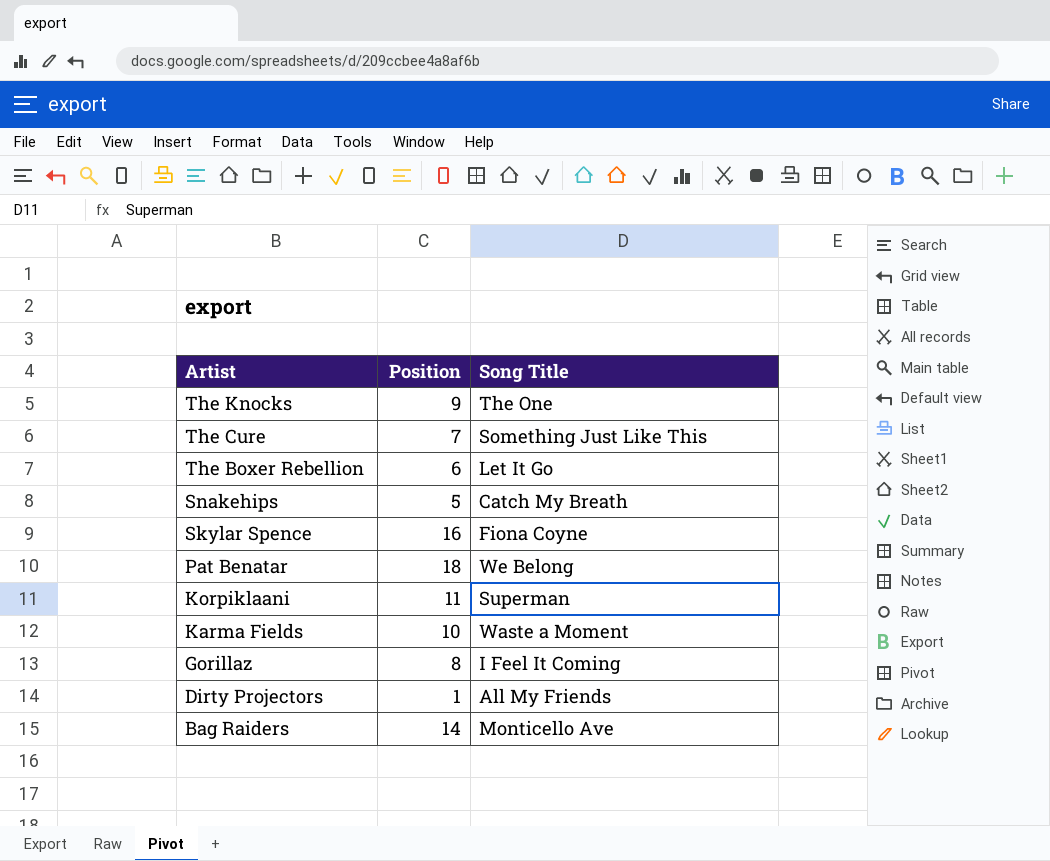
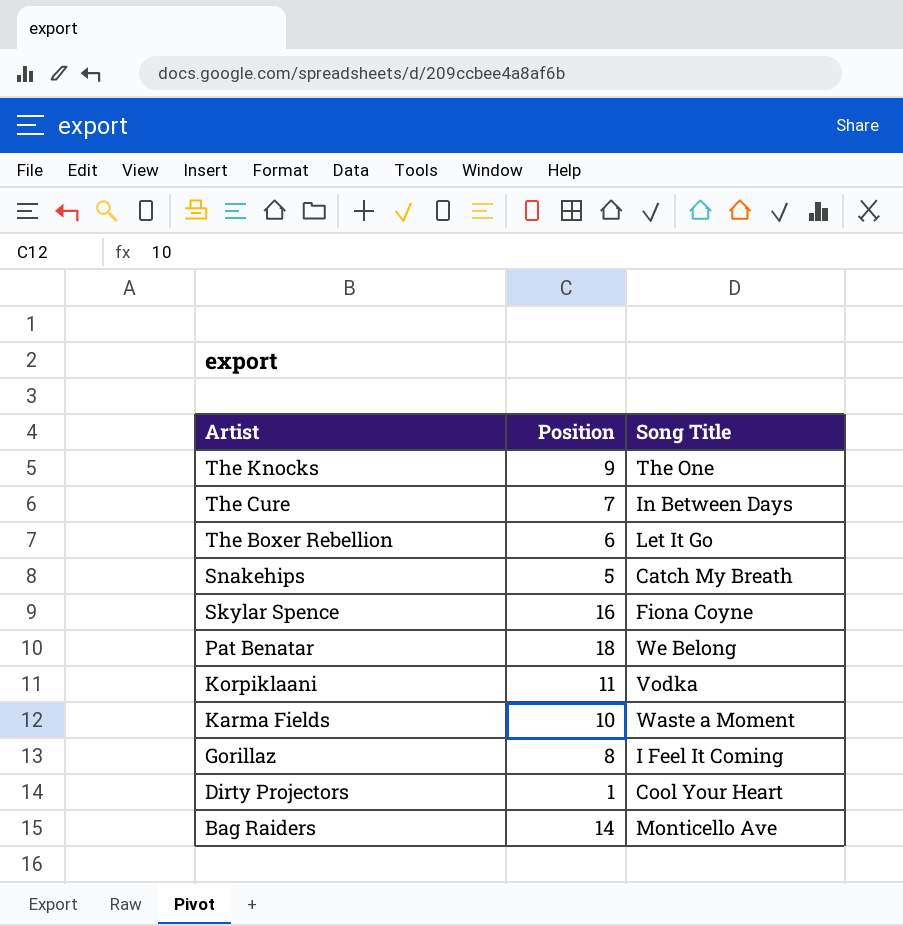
The Cure | Song Title: Something Just Like This -> In Between Days
Korpiklaani | Song Title: Superman -> Vodka
Dirty Projectors | Song Title: All My Friends -> Cool Your Heart

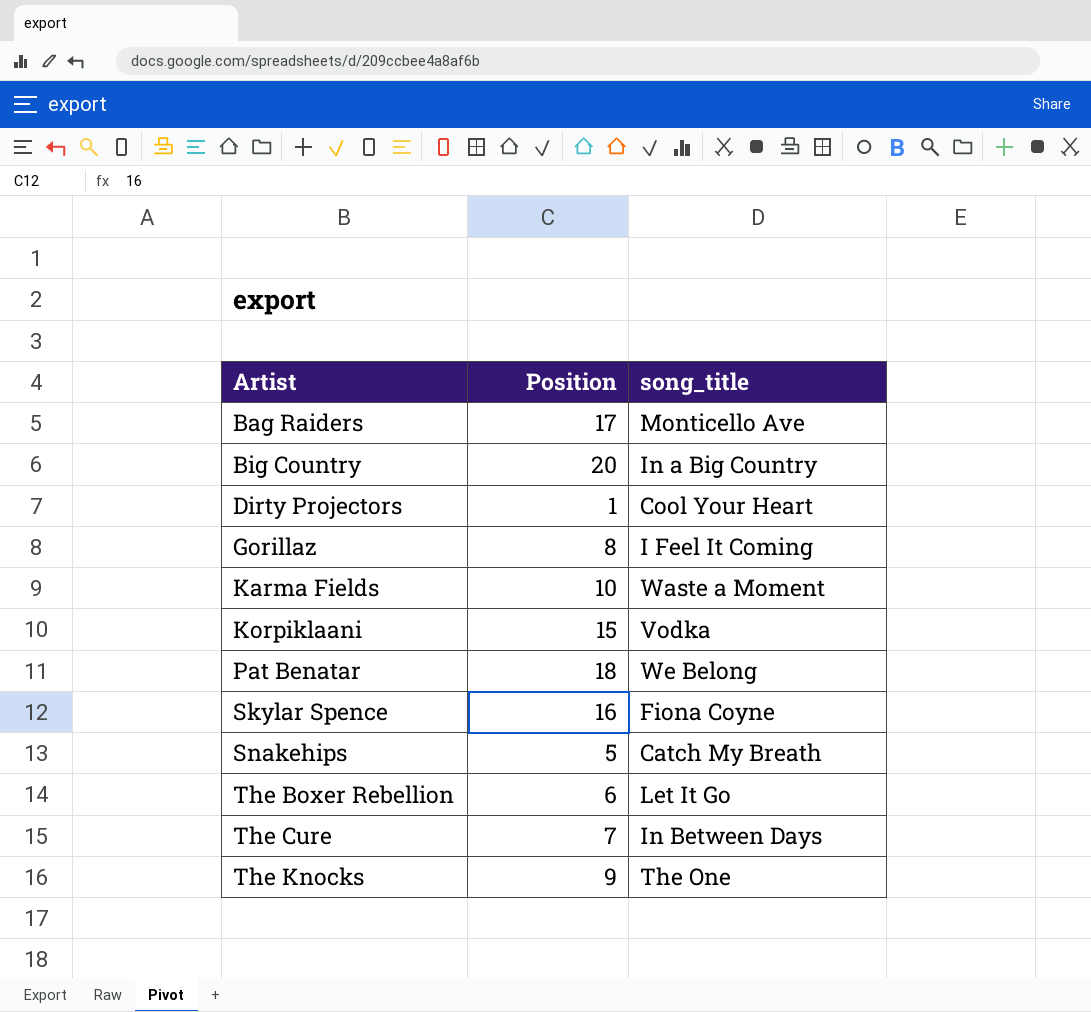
row order: Artist descending -> Artist ascending
column name: Song Title -> song_title
Bag Raiders | Position: 14 -> 17
row Big Country: none -> 20 | In a Big Country
Korpiklaani | Position: 11 -> 15

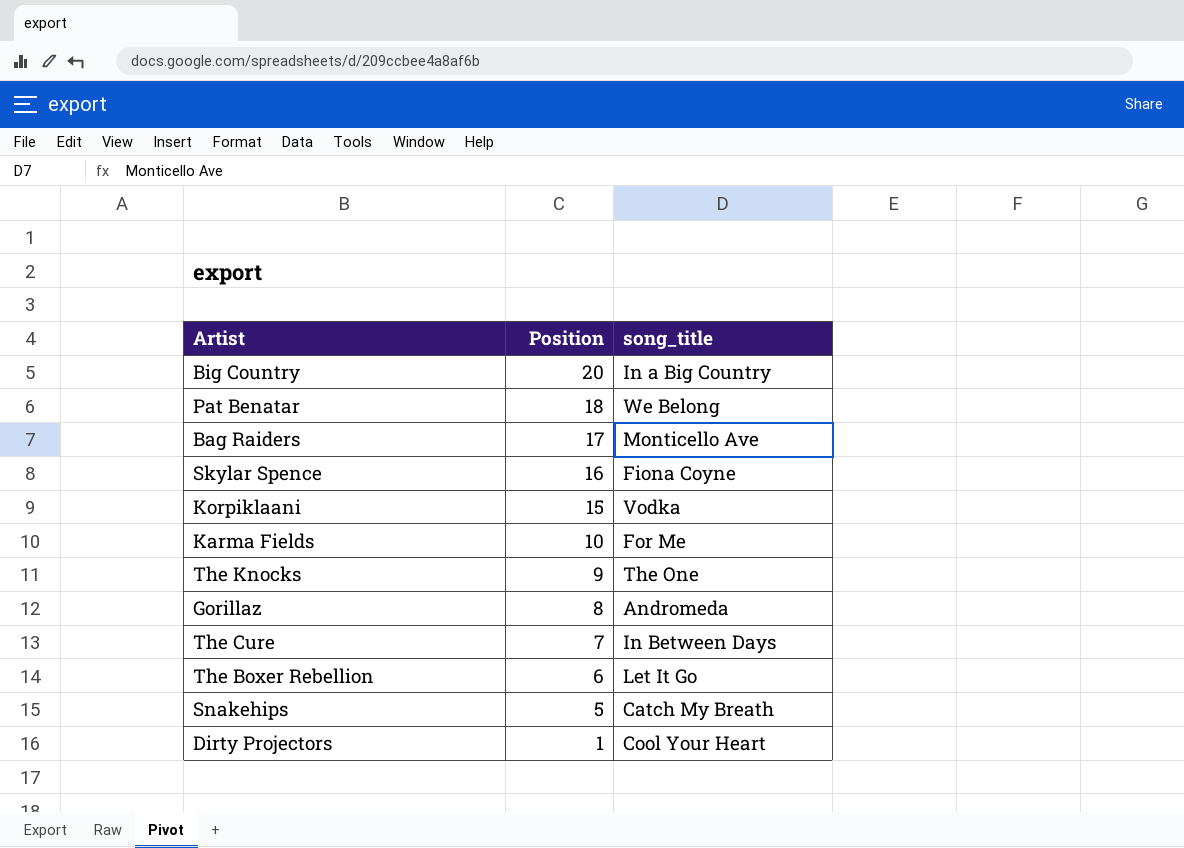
row order: Artist ascending -> Position descending
Karma Fields | song_title: Waste a Moment -> For Me
Gorillaz | song_title: I Feel It Coming -> Andromeda

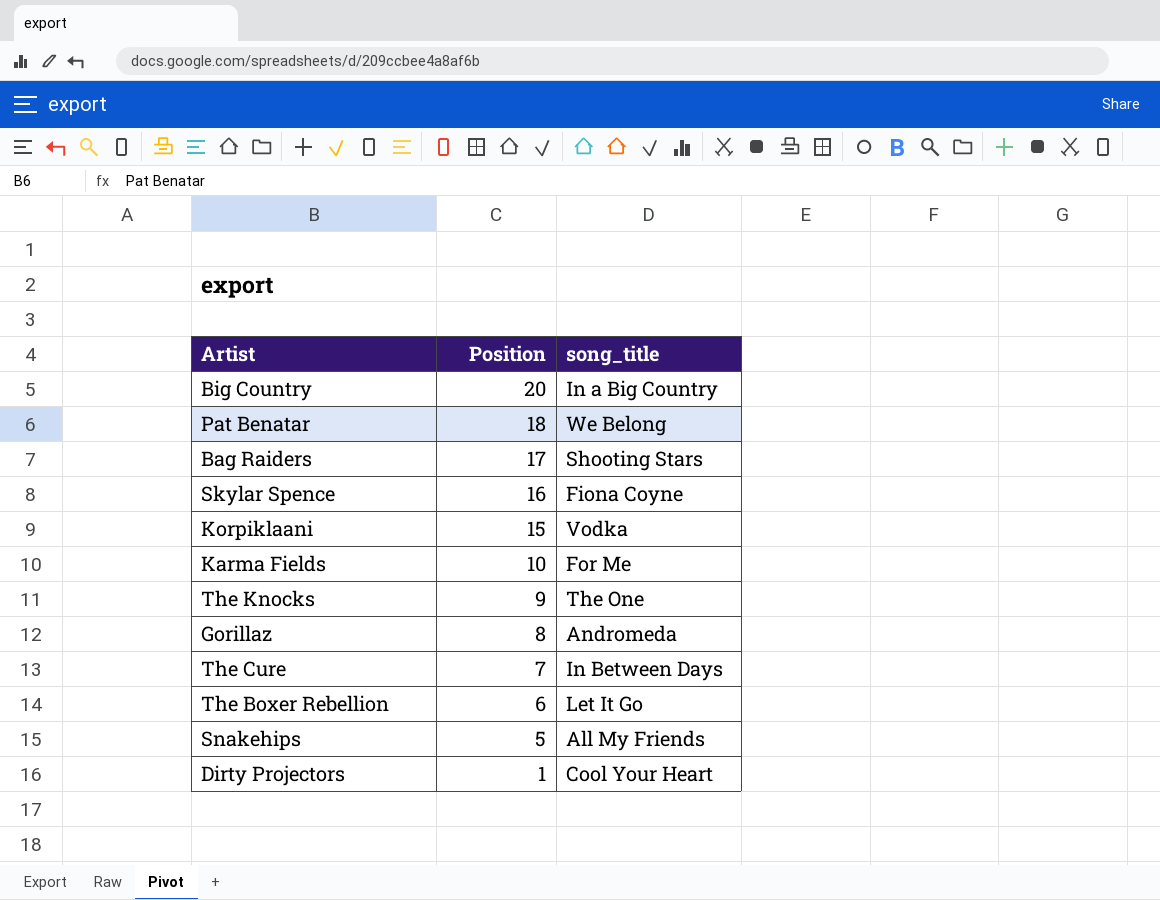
Bag Raiders | song_title: Monticello Ave -> Shooting Stars
Snakehips | song_title: Catch My Breath -> All My Friends

